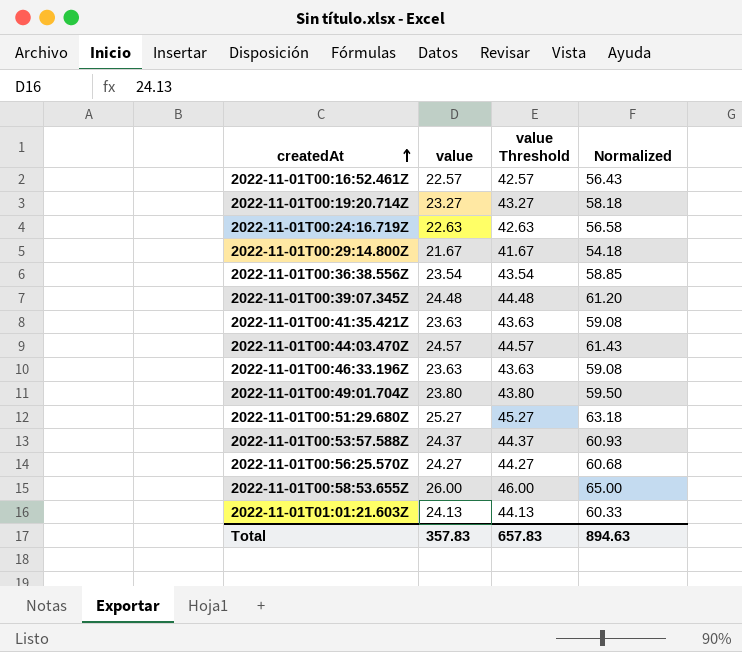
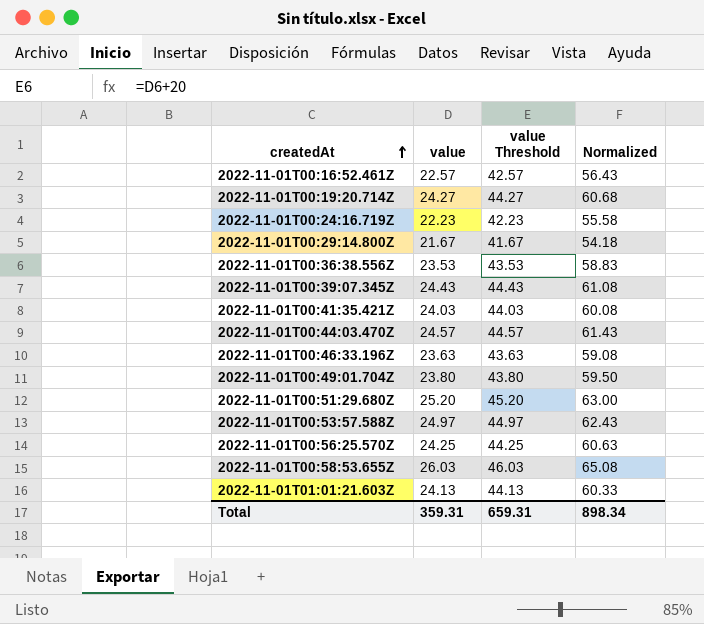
2022-11-01T00:19:20.714Z | value: 23.27 -> 24.27
2022-11-01T00:19:20.714Z | value Threshold: 43.27 -> 44.27
2022-11-01T00:19:20.714Z | Normalized: 58.18 -> 60.68
2022-11-01T00:24:16.719Z | value: 22.63 -> 22.23
2022-11-01T00:24:16.719Z | value Threshold: 42.63 -> 42.23
2022-11-01T00:24:16.719Z | Normalized: 56.58 -> 55.58
2022-11-01T00:36:38.556Z | value: 23.54 -> 23.53
2022-11-01T00:36:38.556Z | value Threshold: 43.54 -> 43.53
2022-11-01T00:36:38.556Z | Normalized: 58.85 -> 58.83
2022-11-01T00:39:07.345Z | value: 24.48 -> 24.43
2022-11-01T00:39:07.345Z | value Threshold: 44.48 -> 44.43
2022-11-01T00:39:07.345Z | Normalized: 61.20 -> 61.08
2022-11-01T00:41:35.421Z | value: 23.63 -> 24.03
2022-11-01T00:41:35.421Z | value Threshold: 43.63 -> 44.03
2022-11-01T00:41:35.421Z | Normalized: 59.08 -> 60.08
2022-11-01T00:51:29.680Z | value: 25.27 -> 25.20
2022-11-01T00:51:29.680Z | value Threshold: 45.27 -> 45.20
2022-11-01T00:51:29.680Z | Normalized: 63.18 -> 63.00
2022-11-01T00:53:57.588Z | value: 24.37 -> 24.97
2022-11-01T00:53:57.588Z | value Threshold: 44.37 -> 44.97
2022-11-01T00:53:57.588Z | Normalized: 60.93 -> 62.43
2022-11-01T00:56:25.570Z | value: 24.27 -> 24.25
2022-11-01T00:56:25.570Z | value Threshold: 44.27 -> 44.25
2022-11-01T00:56:25.570Z | Normalized: 60.68 -> 60.63
2022-11-01T00:58:53.655Z | value: 26.00 -> 26.03
2022-11-01T00:58:53.655Z | value Threshold: 46.00 -> 46.03
2022-11-01T00:58:53.655Z | Normalized: 65.00 -> 65.08
Total | value: 357.83 -> 359.31
Total | value Threshold: 657.83 -> 659.31
Total | Normalized: 894.63 -> 898.34

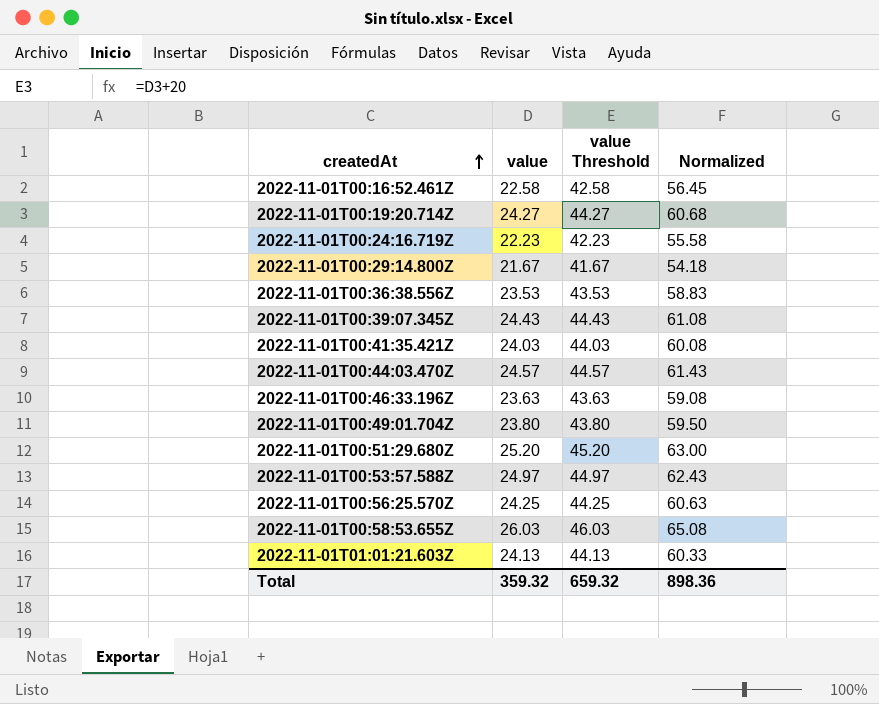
2022-11-01T00:16:52.461Z | value: 22.57 -> 22.58
2022-11-01T00:16:52.461Z | value Threshold: 42.57 -> 42.58
2022-11-01T00:16:52.461Z | Normalized: 56.43 -> 56.45
Total | value: 359.31 -> 359.32
Total | value Threshold: 659.31 -> 659.32
Total | Normalized: 898.34 -> 898.36

